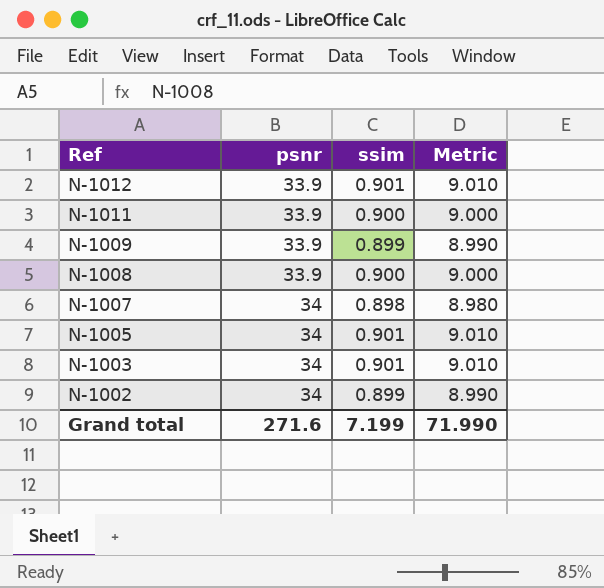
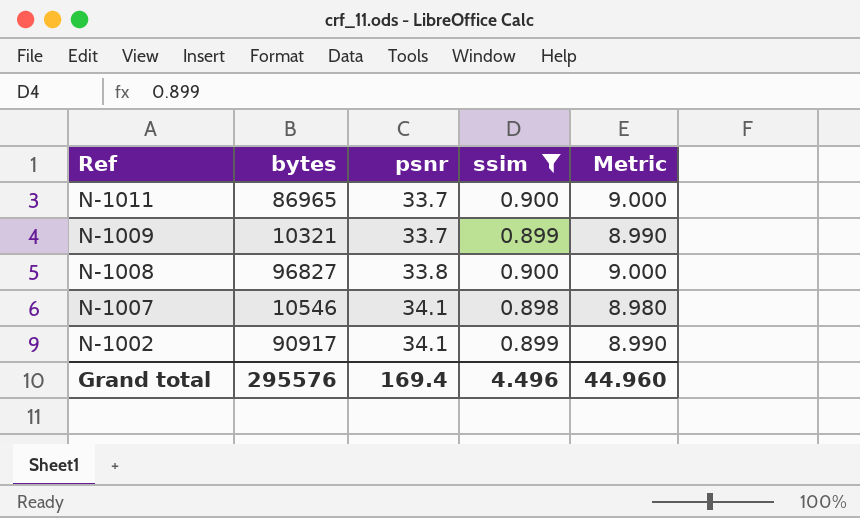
filter: none -> ssim != 0.901
column bytes | position: none -> 2
N-1011 | psnr: 33.9 -> 33.7
N-1009 | psnr: 33.9 -> 33.7
N-1008 | psnr: 33.9 -> 33.8
N-1007 | psnr: 34 -> 34.1
N-1002 | psnr: 34 -> 34.1
Grand total | psnr: 271.6 -> 169.4
Grand total | ssim: 7.199 -> 4.496
Grand total | Metric: 71.990 -> 44.960

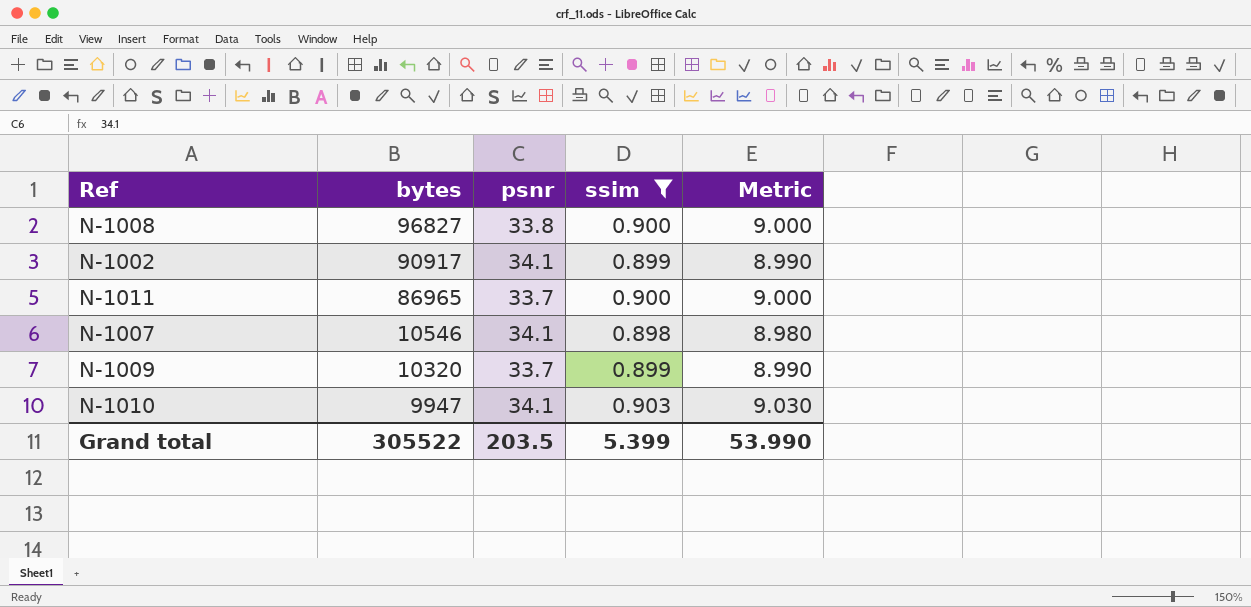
row order: Ref descending -> bytes descending
N-1009 | bytes: 10321 -> 10320
row N-1010: none -> 9947 | 34.1 | 0.903 | 9.030
Grand total | bytes: 295576 -> 305522
Grand total | psnr: 169.4 -> 203.5
Grand total | ssim: 4.496 -> 5.399
Grand total | Metric: 44.960 -> 53.990

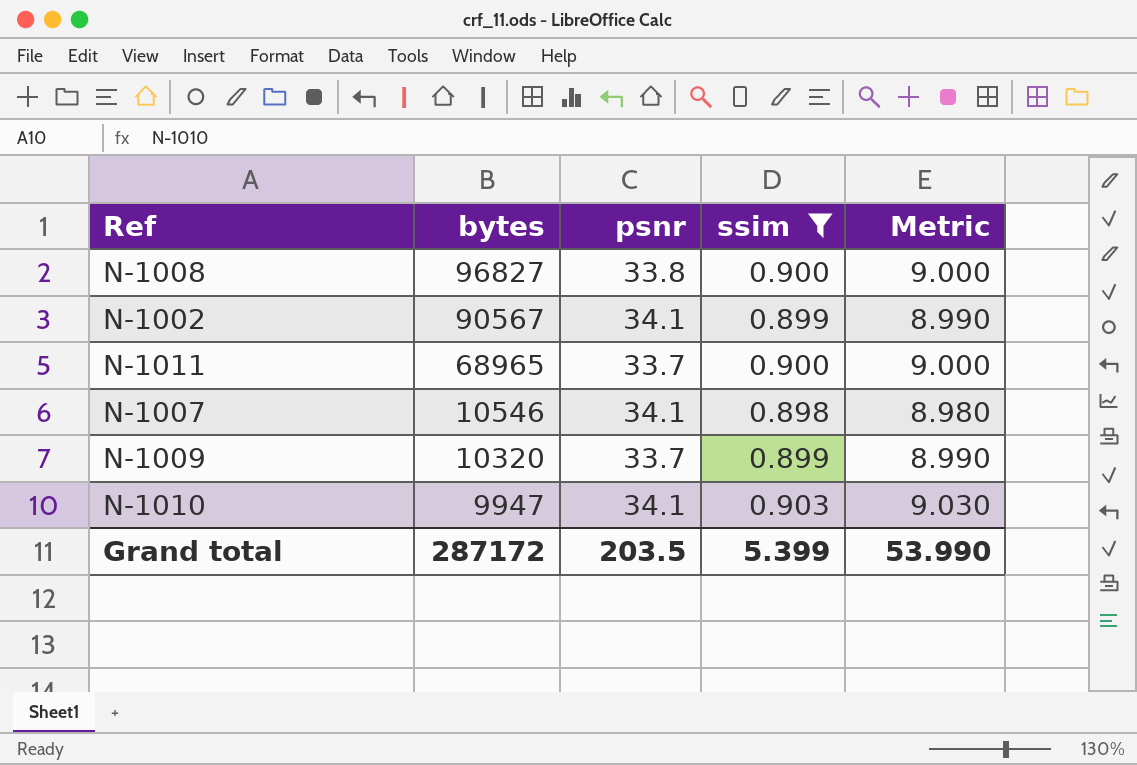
N-1002 | bytes: 90917 -> 90567
N-1011 | bytes: 86965 -> 68965
Grand total | bytes: 305522 -> 287172

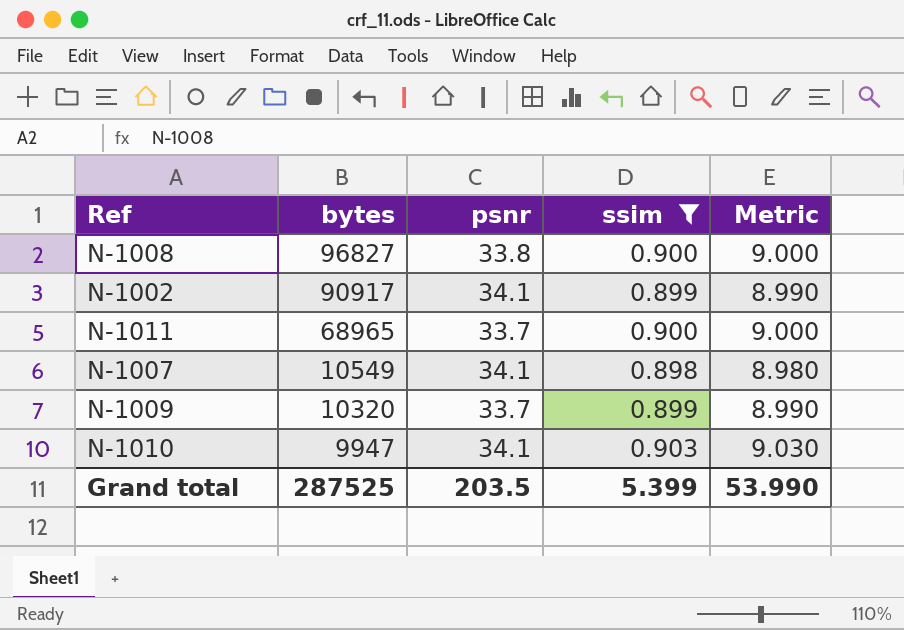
N-1002 | bytes: 90567 -> 90917
N-1007 | bytes: 10546 -> 10549
Grand total | bytes: 287172 -> 287525

